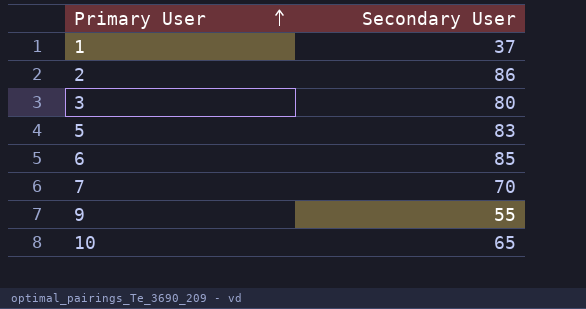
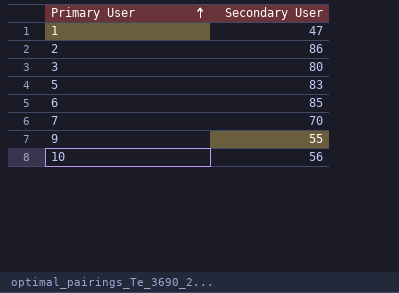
1 | Secondary User: 37 -> 47
10 | Secondary User: 65 -> 56

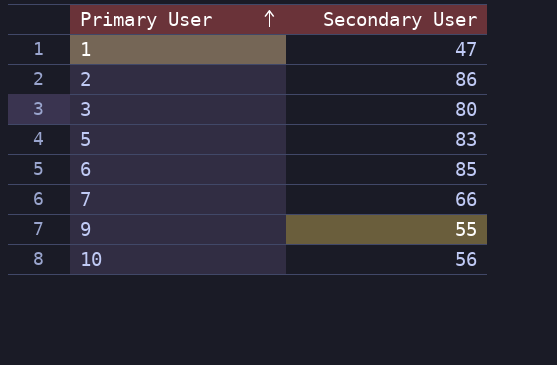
7 | Secondary User: 70 -> 66

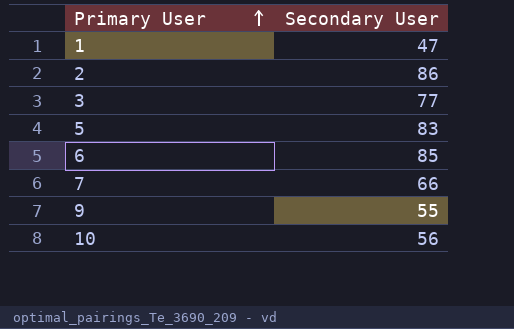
3 | Secondary User: 80 -> 77

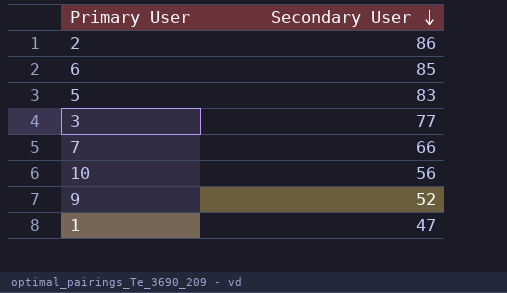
row order: Primary User ascending -> Secondary User descending
9 | Secondary User: 55 -> 52

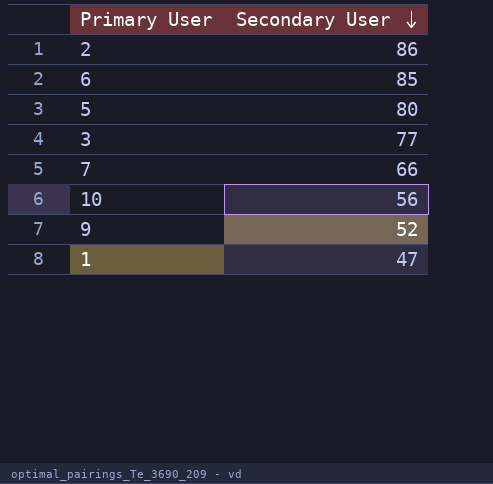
5 | Secondary User: 83 -> 80

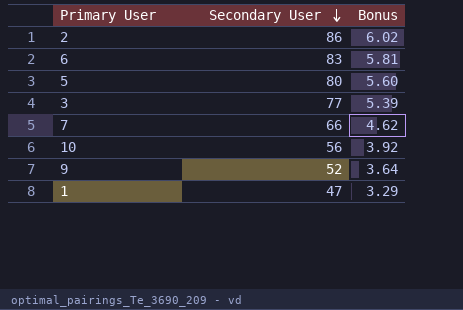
column Bonus | formula: none -> [Secondary User] * 0.07
6 | Secondary User: 85 -> 83

